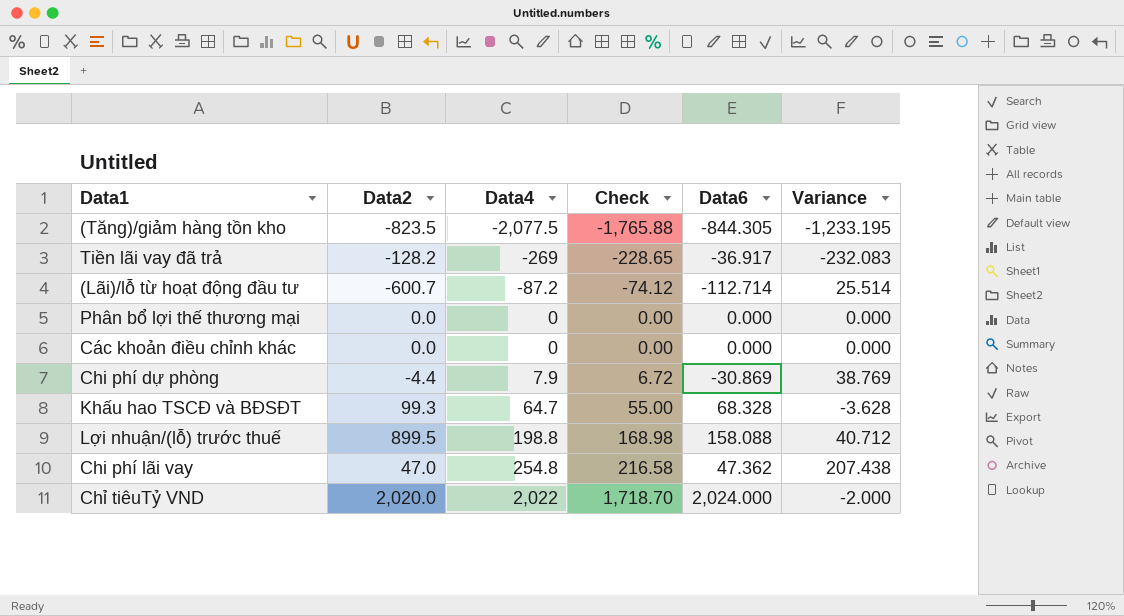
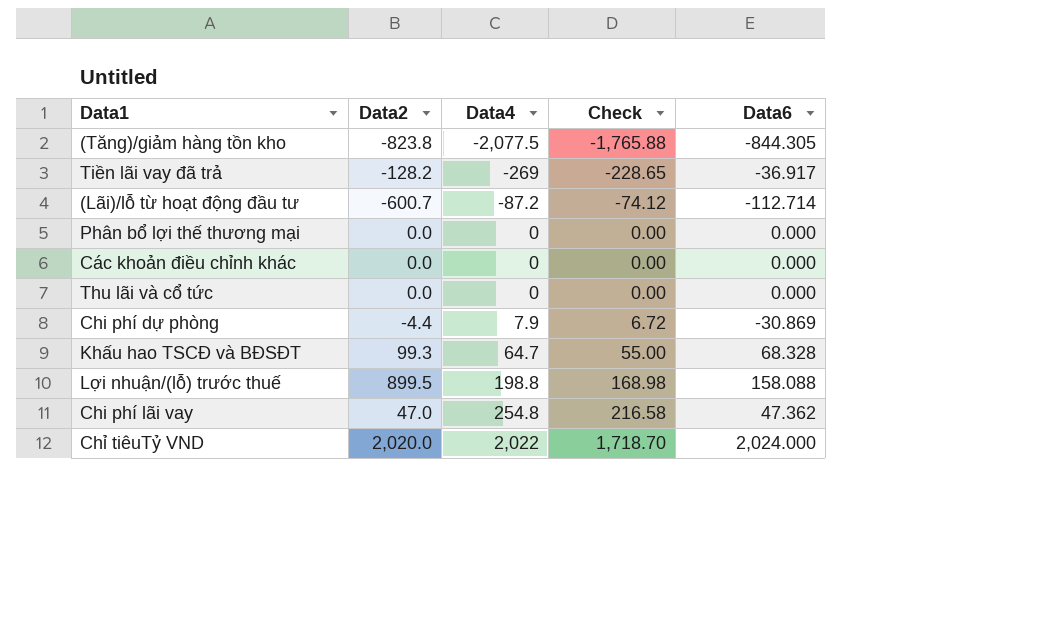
column Variance | formula: [Data4] - [Data6] -> none
(Tăng)/giảm hàng tồn kho | Data2: -823.5 -> -823.8
row Thu lãi và cổ tức: none -> 0.0 | 0 | 0.00 | 0.000

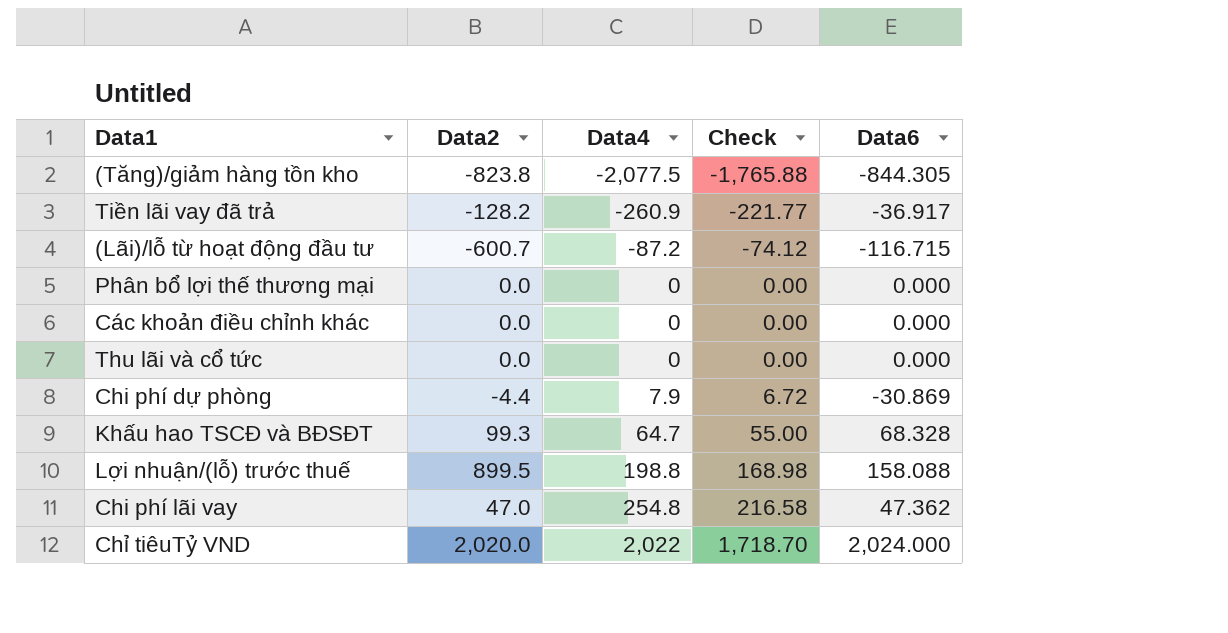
Tiền lãi vay đã trả | Data4: -269 -> -260.9
Tiền lãi vay đã trả | Check: -228.65 -> -221.77
(Lãi)/lỗ từ hoạt động đầu tư | Data6: -112.714 -> -116.715

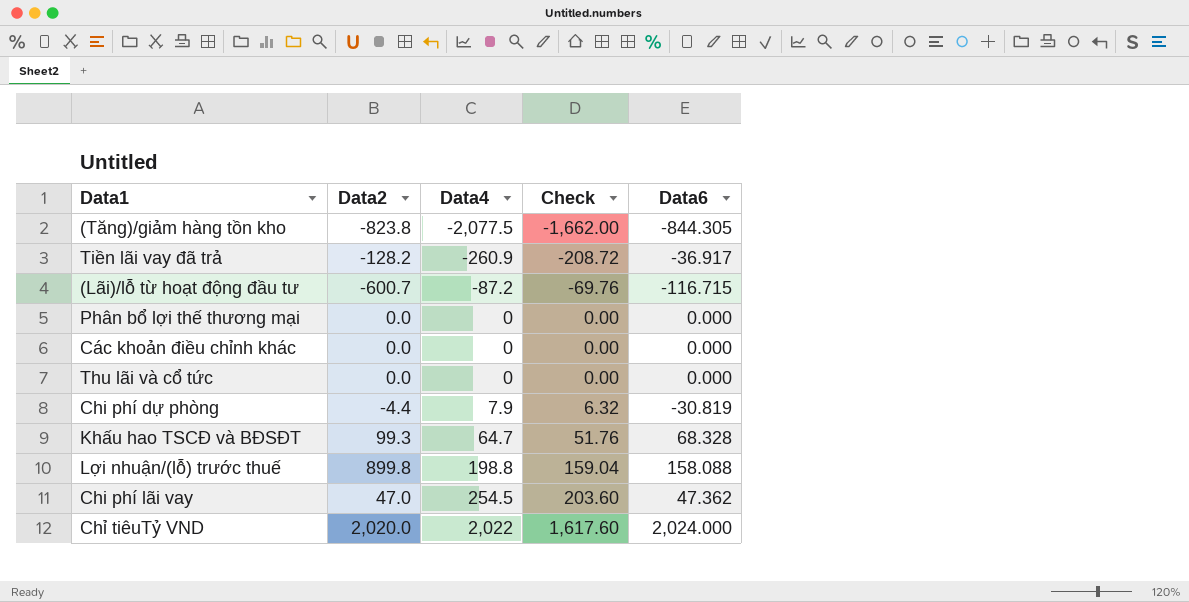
column Check | formula: [Data4] * 0.85 -> [Data4] * 0.8
Chi phí dự phòng | Data6: -30.869 -> -30.819
Lợi nhuận/(lỗ) trước thuế | Data2: 899.5 -> 899.8
Chi phí lãi vay | Data4: 254.8 -> 254.5

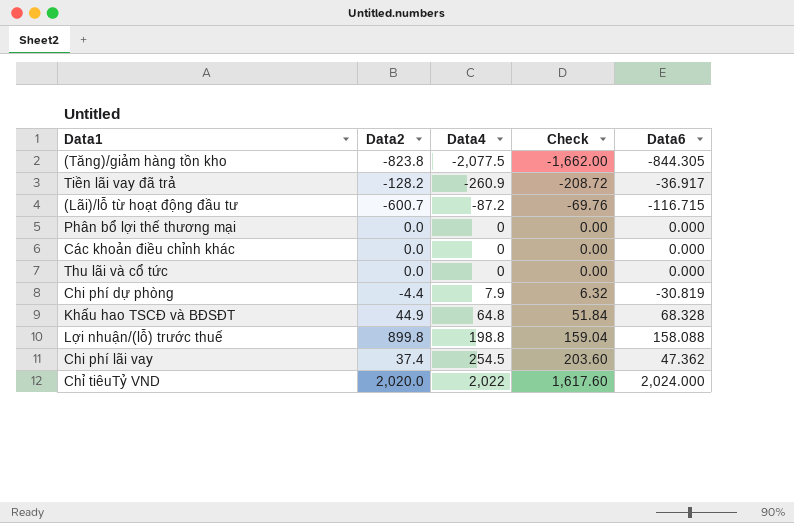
Khấu hao TSCĐ và BĐSĐT | Data2: 99.3 -> 44.9
Khấu hao TSCĐ và BĐSĐT | Data4: 64.7 -> 64.8
Khấu hao TSCĐ và BĐSĐT | Check: 51.76 -> 51.84
Chi phí lãi vay | Data2: 47.0 -> 37.4

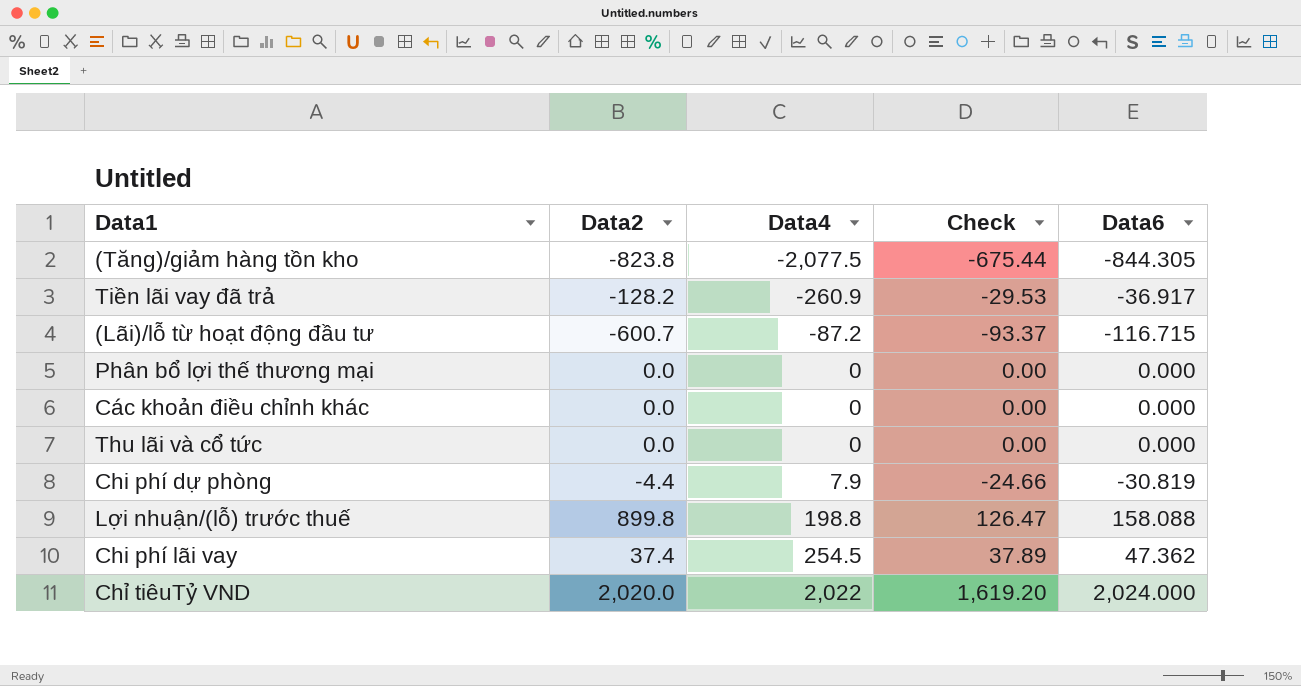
column Check | formula: [Data4] * 0.8 -> [Data6] * 0.8
row Khấu hao TSCĐ và BĐSĐT: 44.9 | 64.8 | 51.84 | 68.328 -> none

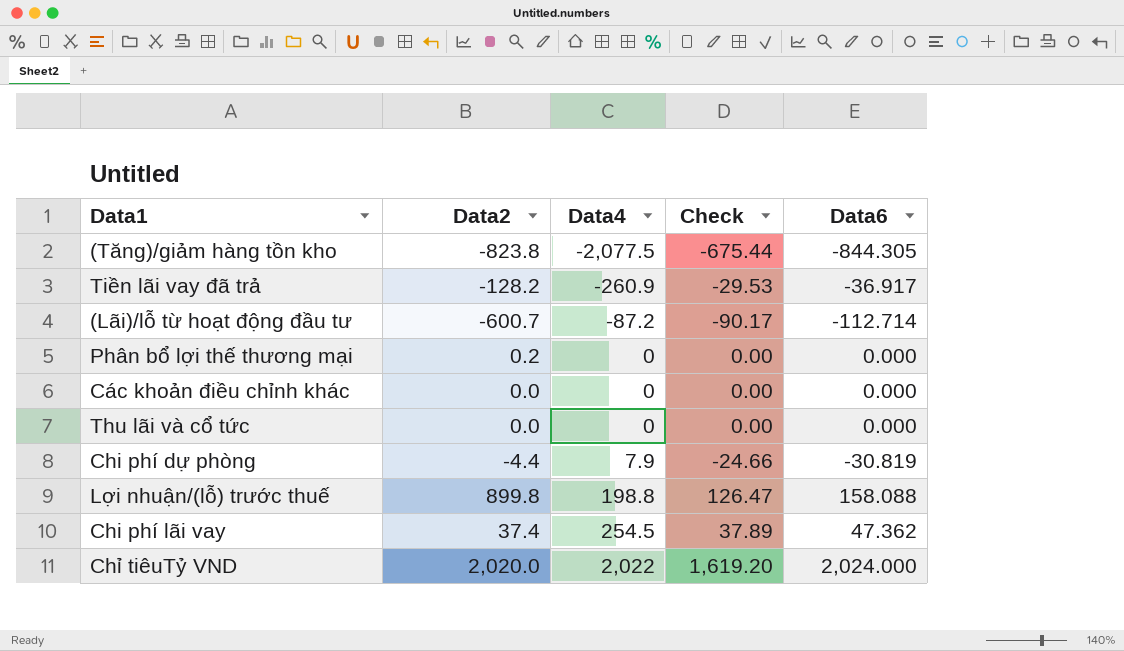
(Lãi)/lỗ từ hoạt động đầu tư | Check: -93.37 -> -90.17
(Lãi)/lỗ từ hoạt động đầu tư | Data6: -116.715 -> -112.714
Phân bổ lợi thế thương mại | Data2: 0.0 -> 0.2

